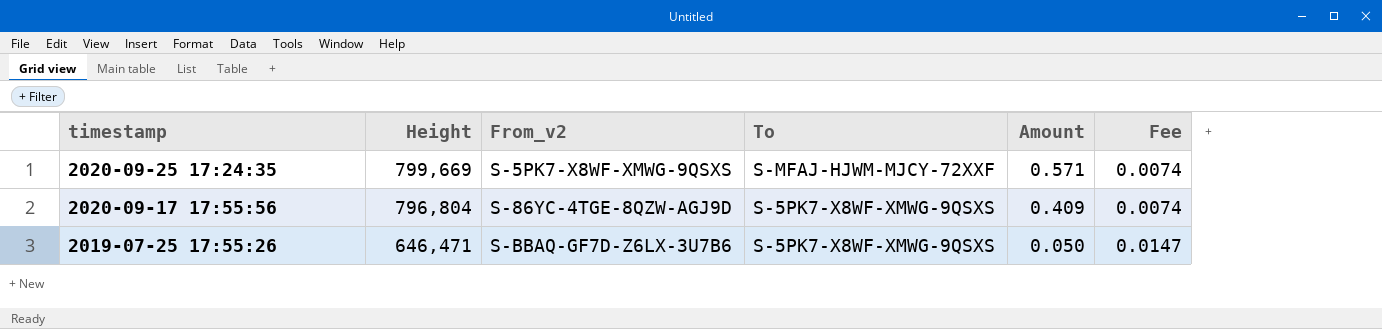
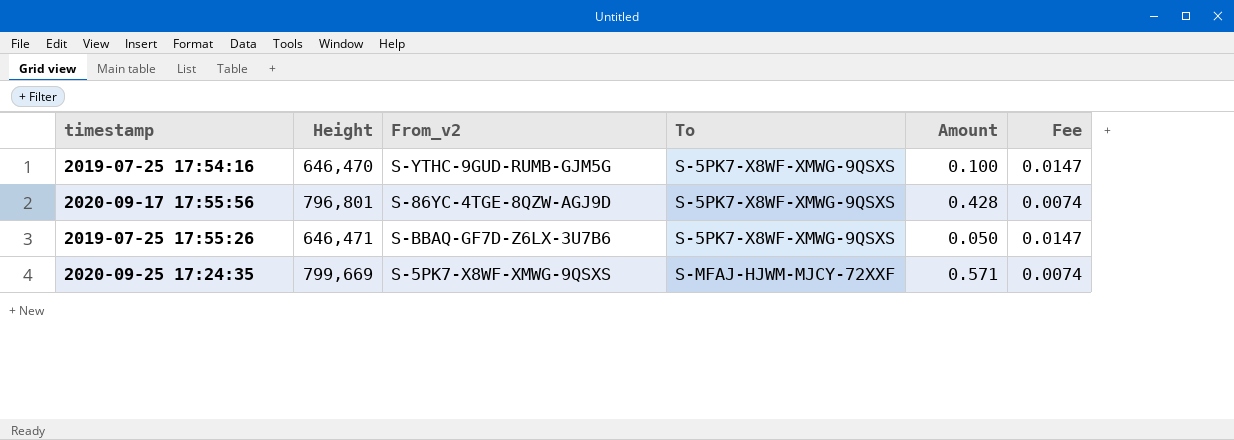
row order: timestamp descending -> To ascending
row 2019-07-25 17:54:16: none -> 646,470 | S-YTHC-9GUD-RUMB-GJM5G | S-5PK7-X8WF-XMWG-9QSXS | 0.100 | 0.0147
2020-09-17 17:55:56 | Height: 796,804 -> 796,801
2020-09-17 17:55:56 | Amount: 0.409 -> 0.428

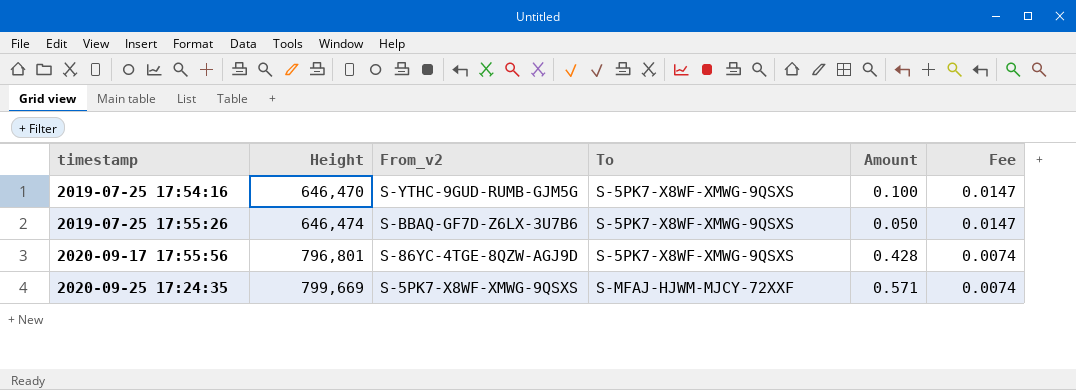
row order: To ascending -> timestamp ascending
2019-07-25 17:55:26 | Height: 646,471 -> 646,474

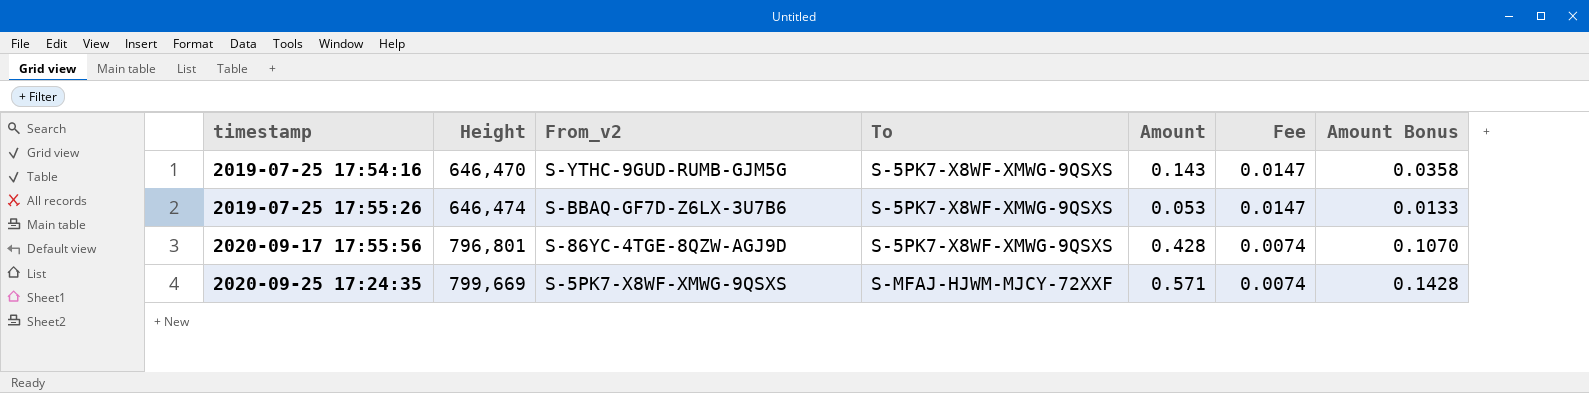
column Amount Bonus | formula: none -> [Amount] * 0.25
2019-07-25 17:54:16 | Amount: 0.100 -> 0.143
2019-07-25 17:55:26 | Amount: 0.050 -> 0.053

